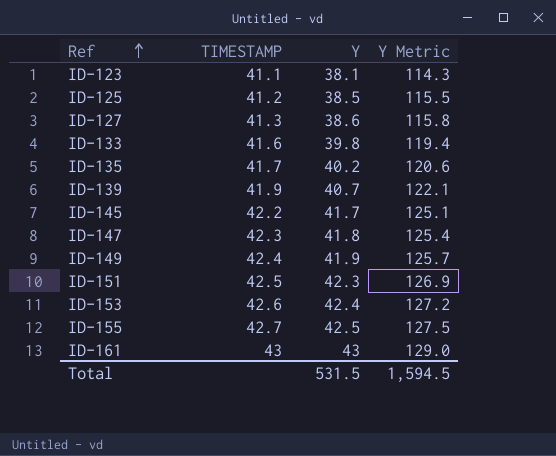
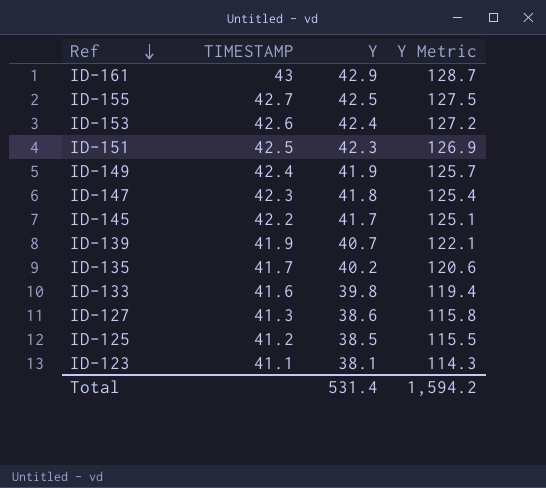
row order: Ref ascending -> Ref descending
ID-161 | Y: 43 -> 42.9
ID-161 | Y Metric: 129.0 -> 128.7
Total | Y: 531.5 -> 531.4
Total | Y Metric: 1,594.5 -> 1,594.2

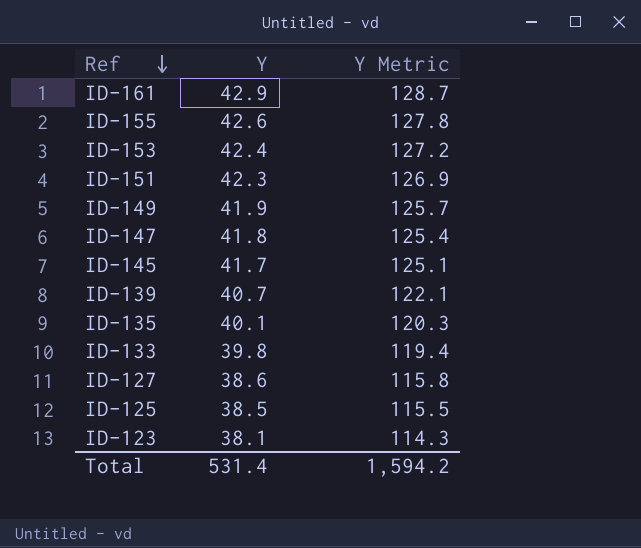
column TIMESTAMP | position: 2 -> none
ID-155 | Y: 42.5 -> 42.6
ID-155 | Y Metric: 127.5 -> 127.8
ID-135 | Y: 40.2 -> 40.1
ID-135 | Y Metric: 120.6 -> 120.3

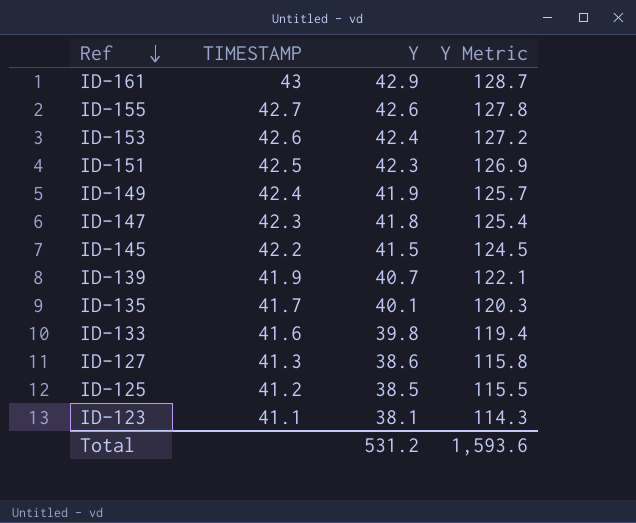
column TIMESTAMP | position: none -> 2
ID-145 | Y: 41.7 -> 41.5
ID-145 | Y Metric: 125.1 -> 124.5
Total | Y: 531.4 -> 531.2
Total | Y Metric: 1,594.2 -> 1,593.6

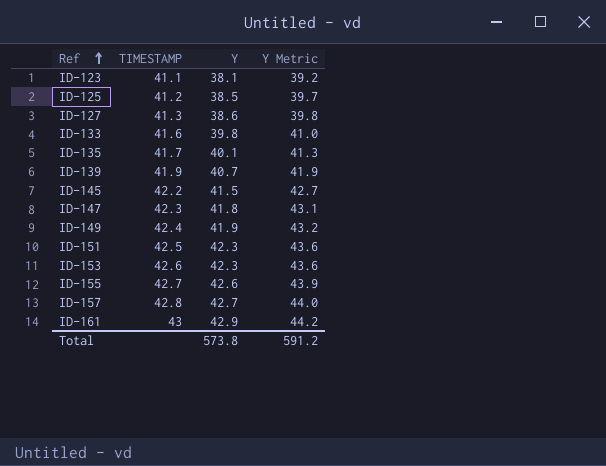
row order: Ref descending -> Ref ascending
column Y Metric | formula: [Y] * 3 -> [Y] * 1.03
ID-153 | Y: 42.4 -> 42.3
row ID-157: none -> 42.8 | 42.7 | 44.0
Total | Y: 531.2 -> 573.8
Total | Y Metric: 1,593.6 -> 591.2

